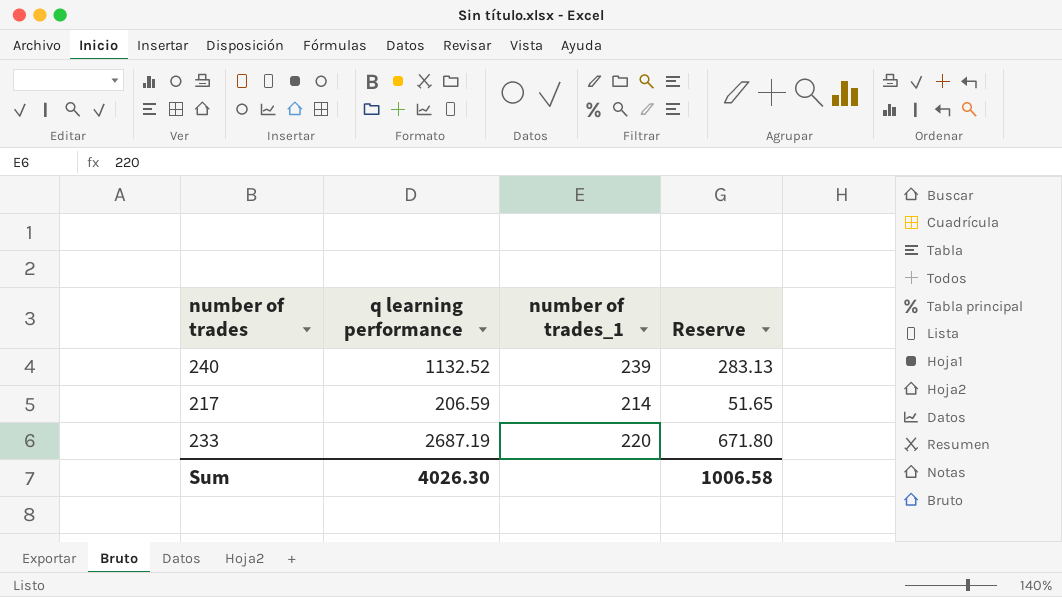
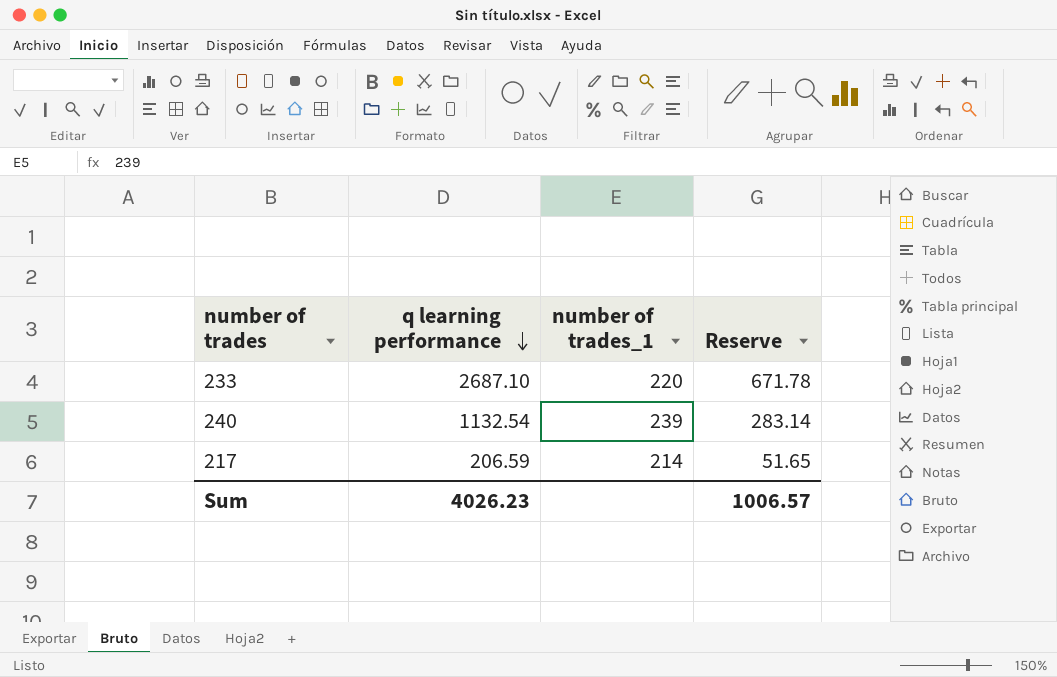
row order: none -> q learning performance descending
233 | q learning performance: 2687.19 -> 2687.10
233 | Reserve: 671.80 -> 671.78
240 | q learning performance: 1132.52 -> 1132.54
240 | Reserve: 283.13 -> 283.14
Sum | q learning performance: 4026.30 -> 4026.23
Sum | Reserve: 1006.58 -> 1006.57

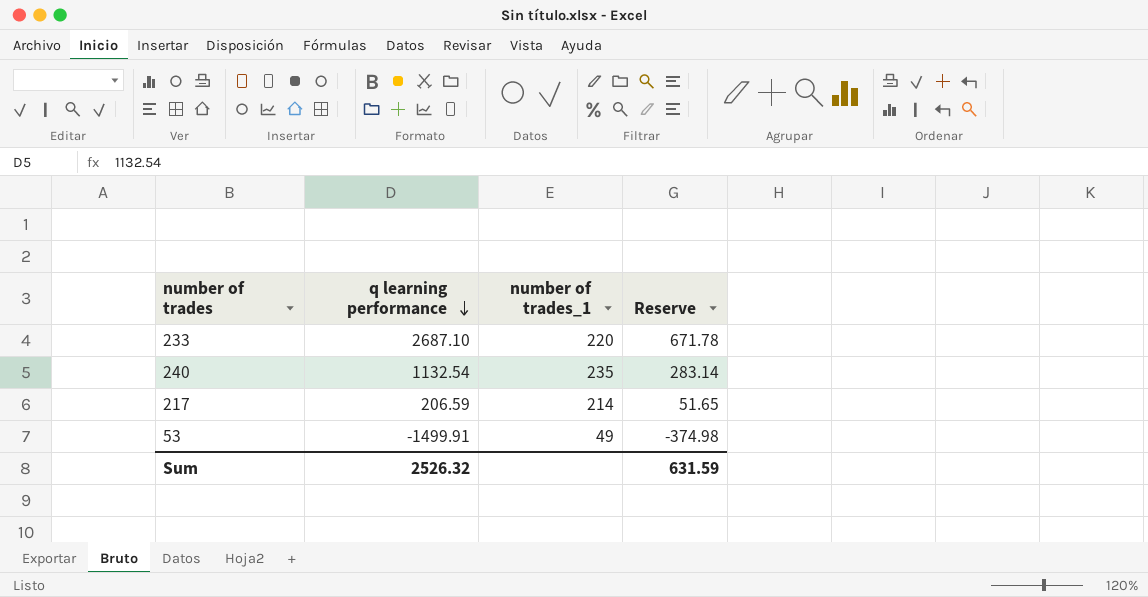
240 | number of trades_1: 239 -> 235
row 53: none -> -1499.91 | 49 | -374.98
Sum | q learning performance: 4026.23 -> 2526.32
Sum | Reserve: 1006.57 -> 631.59

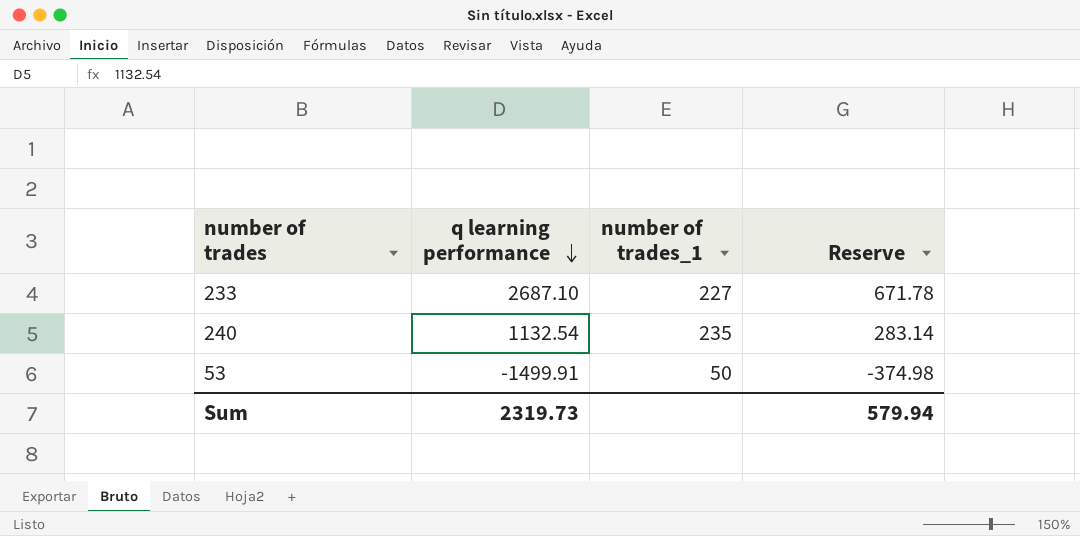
row 217: 206.59 | 214 | 51.65 -> none
233 | number of trades_1: 220 -> 227
53 | number of trades_1: 49 -> 50
Sum | q learning performance: 2526.32 -> 2319.73
Sum | Reserve: 631.59 -> 579.94

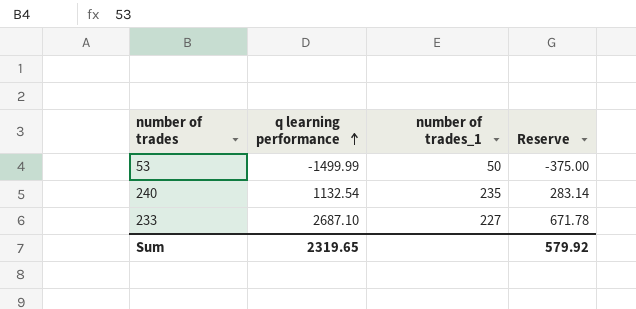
row order: q learning performance descending -> q learning performance ascending
53 | q learning performance: -1499.91 -> -1499.99
53 | Reserve: -374.98 -> -375.00
Sum | q learning performance: 2319.73 -> 2319.65
Sum | Reserve: 579.94 -> 579.92

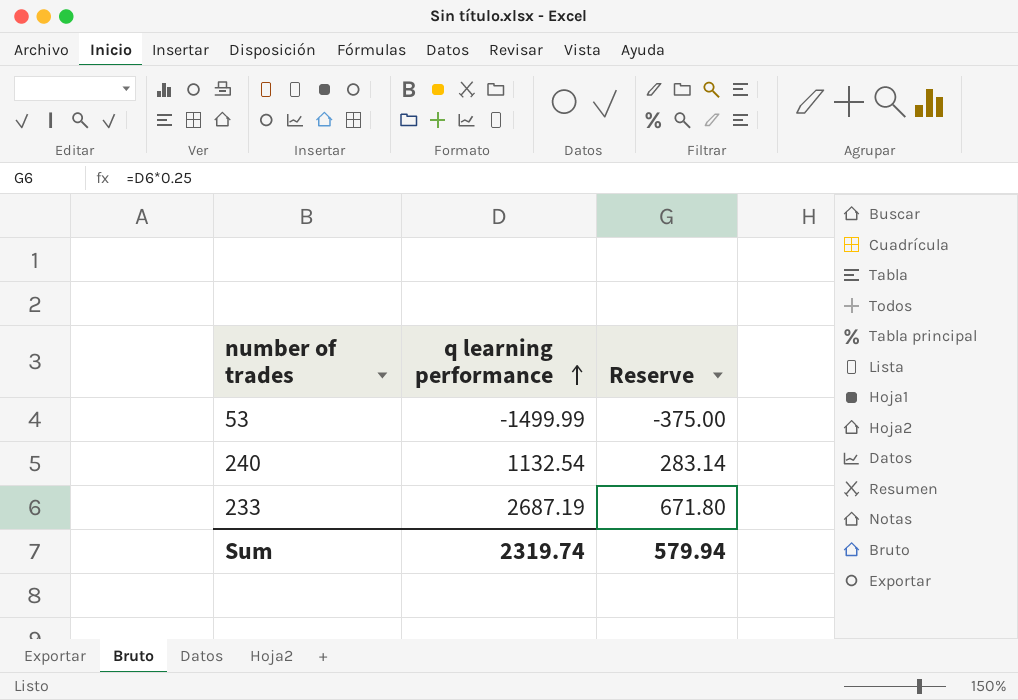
column number of trades_1 | position: 3 -> none
233 | q learning performance: 2687.10 -> 2687.19
233 | Reserve: 671.78 -> 671.80
Sum | q learning performance: 2319.65 -> 2319.74
Sum | Reserve: 579.92 -> 579.94

